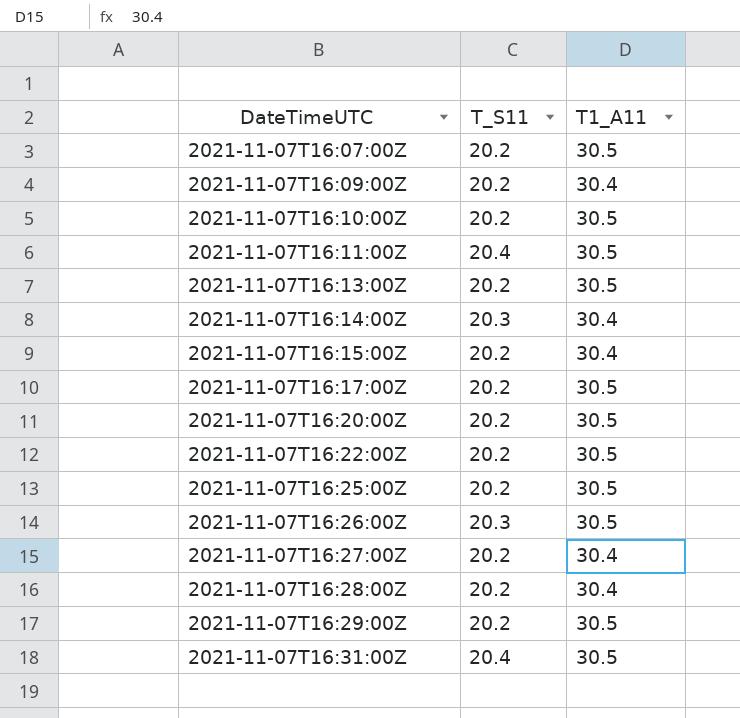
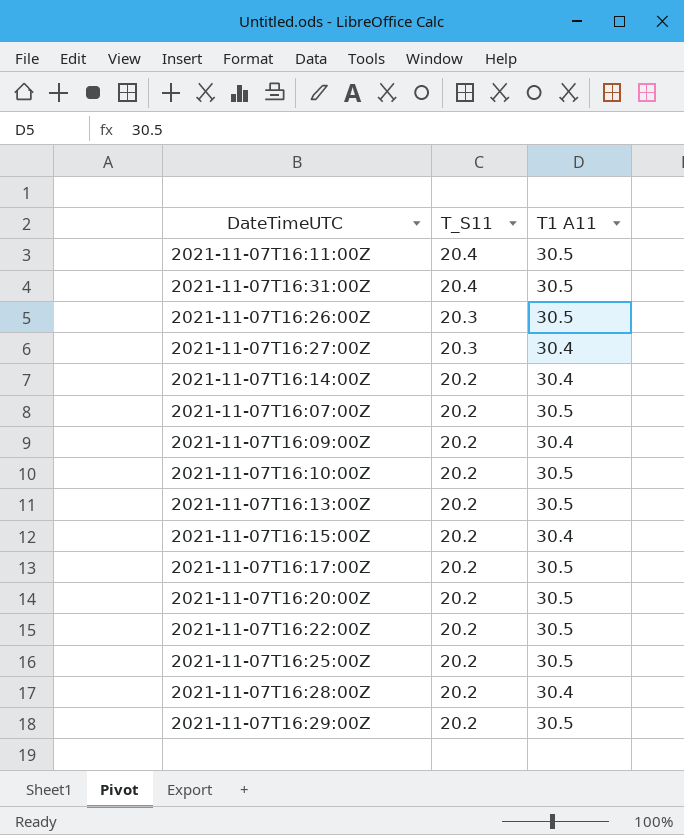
row order: DateTimeUTC ascending -> T_S11 descending
column name: T1_A11 -> T1 A11
2021-11-07T16:27:00Z | T_S11: 20.2 -> 20.3
2021-11-07T16:14:00Z | T_S11: 20.3 -> 20.2

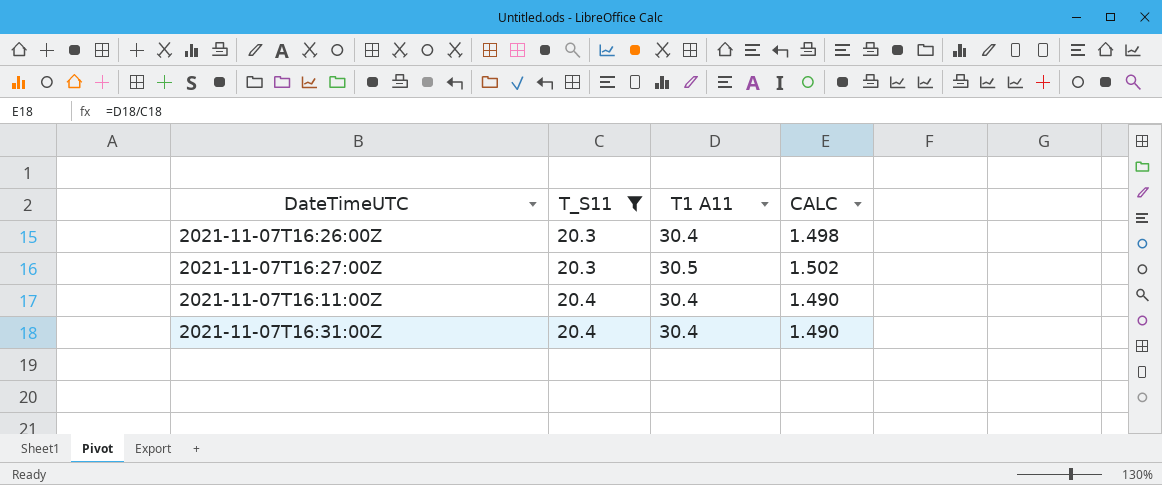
filter: none -> T_S11 != 20.2
row order: T_S11 descending -> T_S11 ascending
column CALC | formula: none -> [T1 A11] / [T_S11]
2021-11-07T16:26:00Z | T1 A11: 30.5 -> 30.4
2021-11-07T16:27:00Z | T1 A11: 30.4 -> 30.5
2021-11-07T16:11:00Z | T1 A11: 30.5 -> 30.4
2021-11-07T16:31:00Z | T1 A11: 30.5 -> 30.4

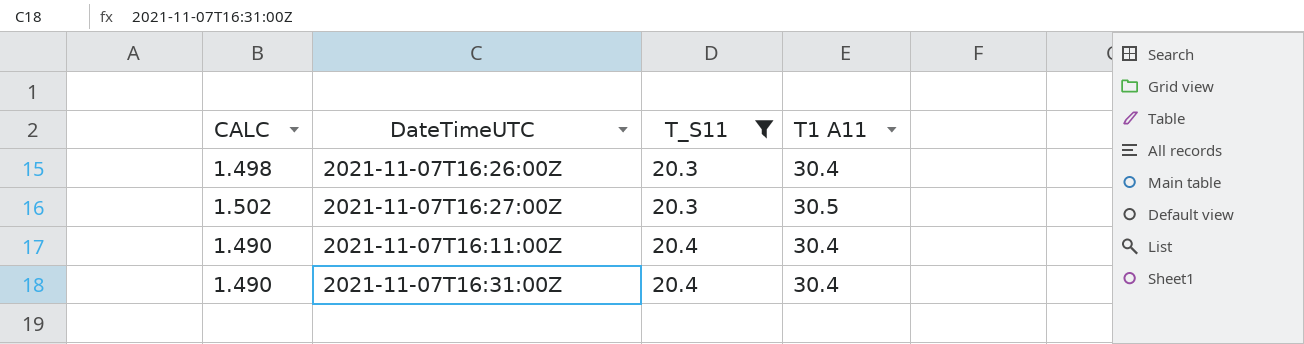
column CALC | position: 4 -> 1

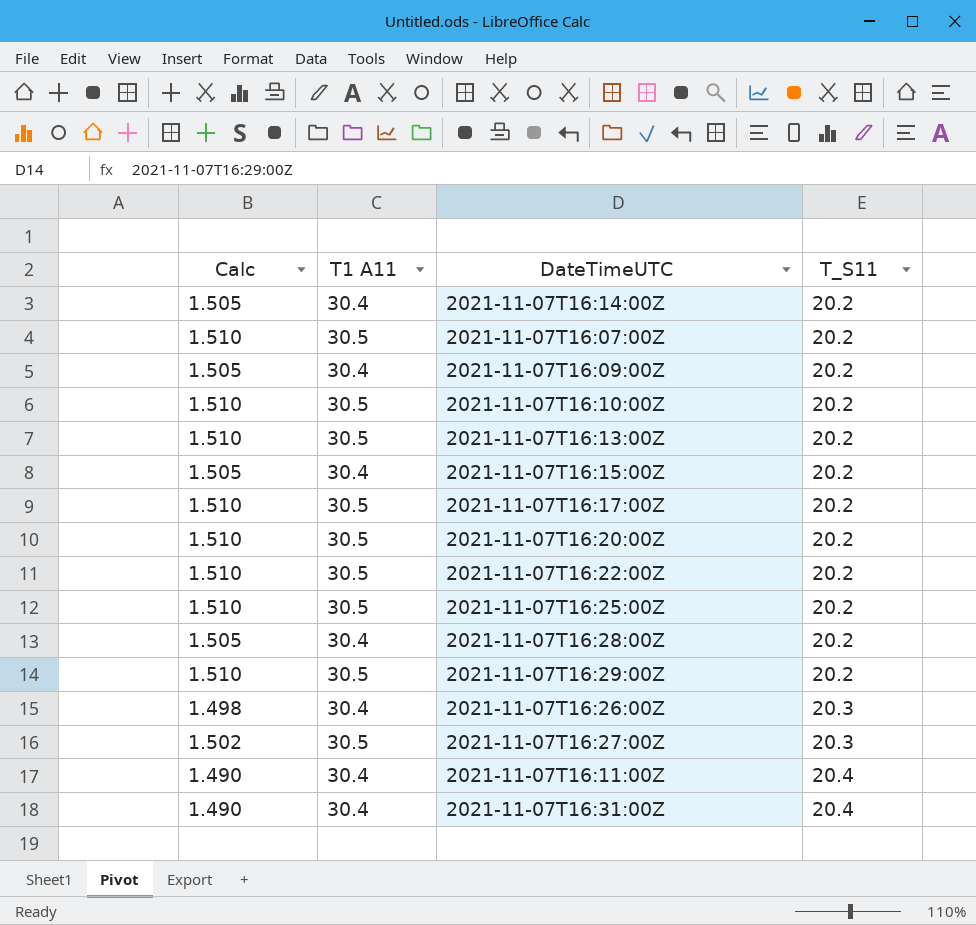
filter: T_S11 != 20.2 -> none
column name: CALC -> Calc
column T1 A11 | position: 4 -> 2

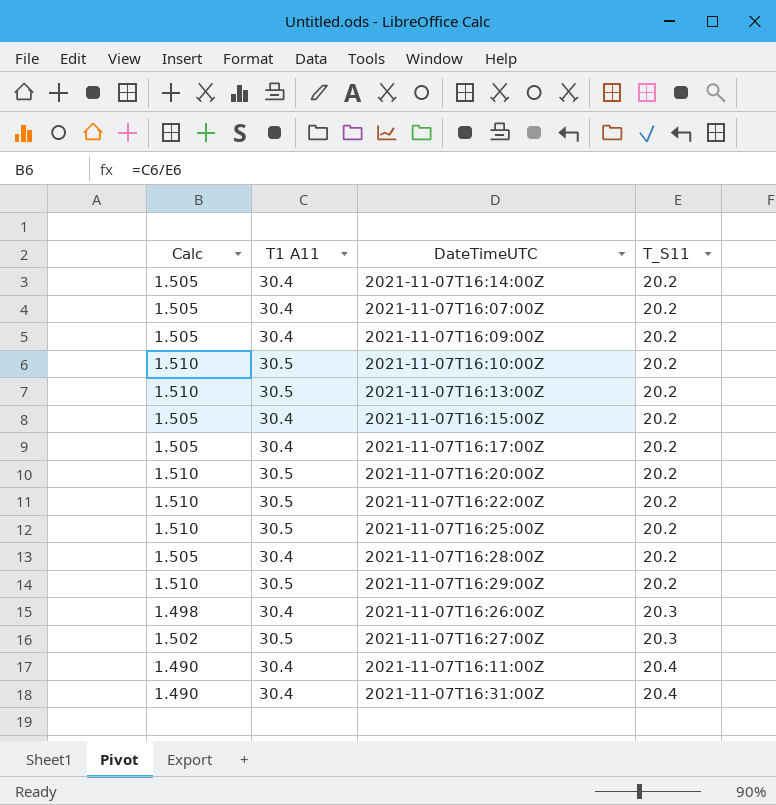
2021-11-07T16:07:00Z | Calc: 1.510 -> 1.505
2021-11-07T16:07:00Z | T1 A11: 30.5 -> 30.4
2021-11-07T16:17:00Z | Calc: 1.510 -> 1.505
2021-11-07T16:17:00Z | T1 A11: 30.5 -> 30.4

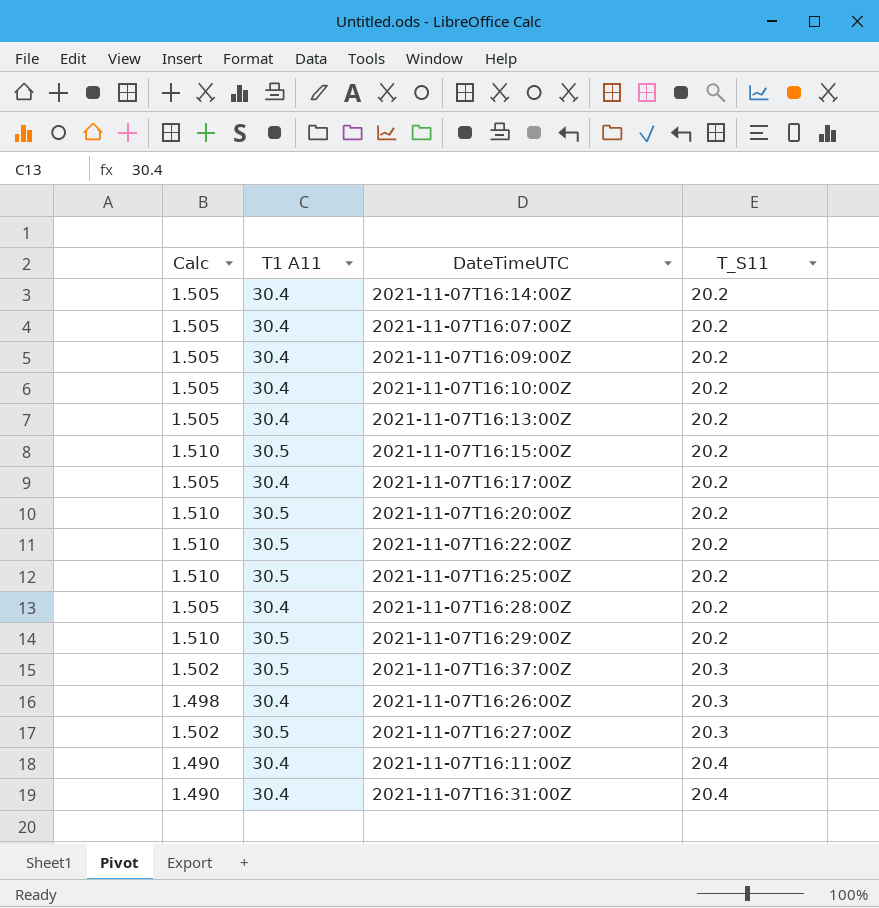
2021-11-07T16:10:00Z | Calc: 1.510 -> 1.505
2021-11-07T16:10:00Z | T1 A11: 30.5 -> 30.4
2021-11-07T16:13:00Z | Calc: 1.510 -> 1.505
2021-11-07T16:13:00Z | T1 A11: 30.5 -> 30.4
2021-11-07T16:15:00Z | Calc: 1.505 -> 1.510
2021-11-07T16:15:00Z | T1 A11: 30.4 -> 30.5
row 2021-11-07T16:37:00Z: none -> 1.502 | 30.5 | 20.3

